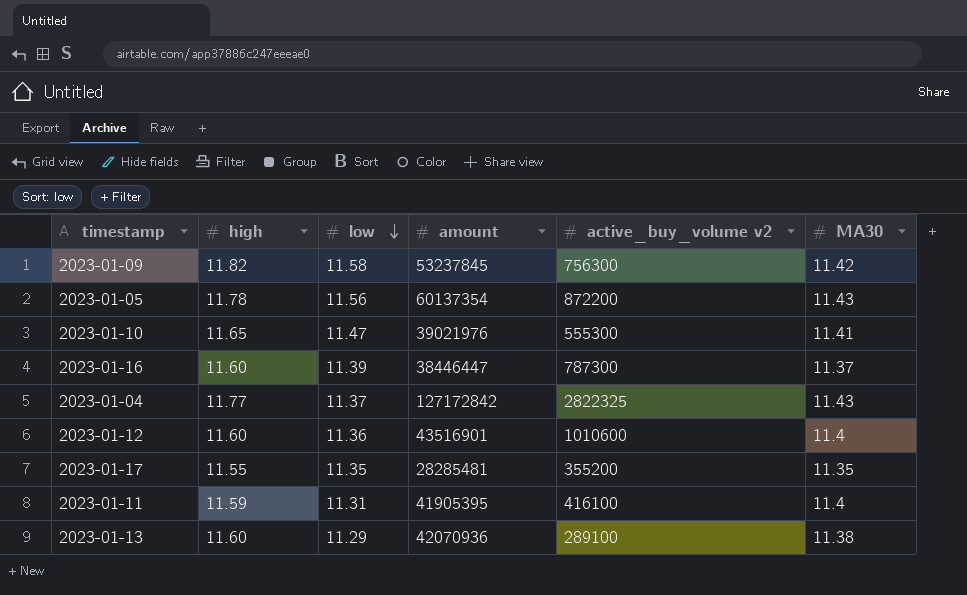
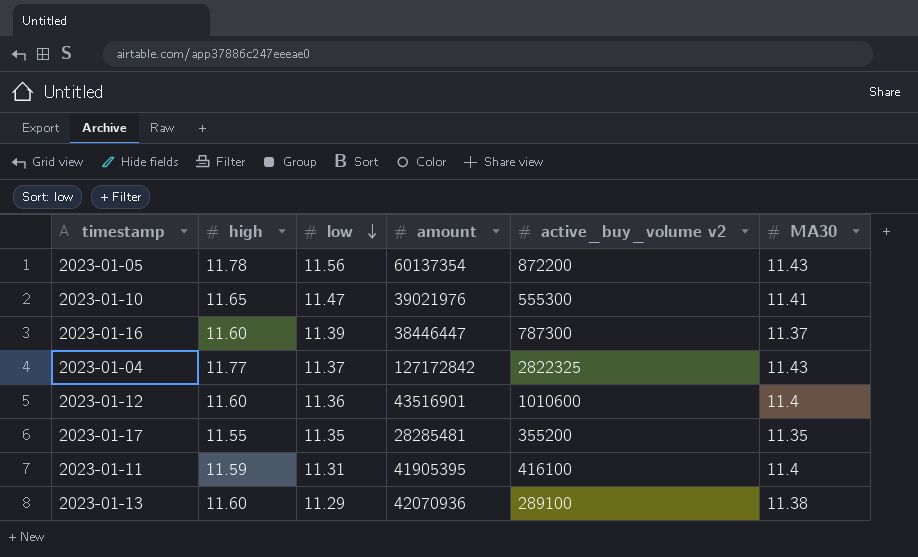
row 2023-01-09: 11.82 | 11.58 | 53237845 | 756300 | 11.42 -> none

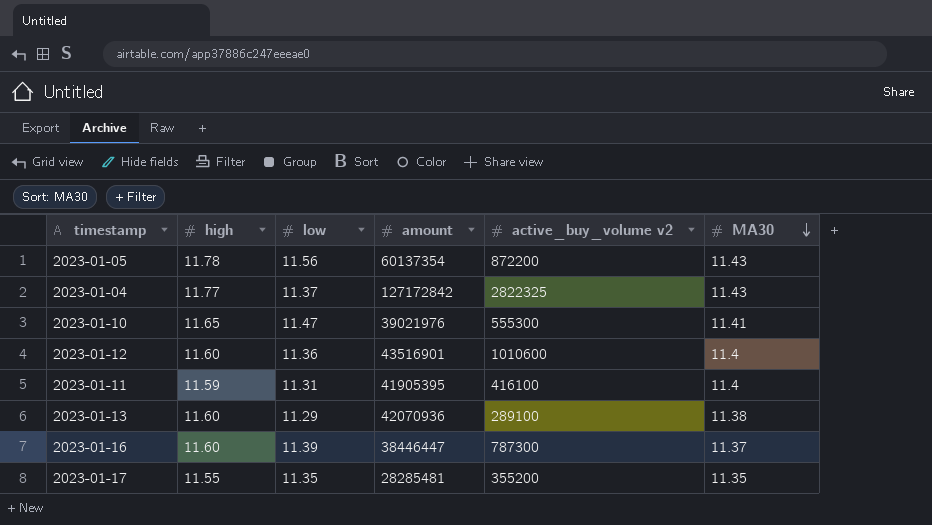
row order: low descending -> MA30 descending

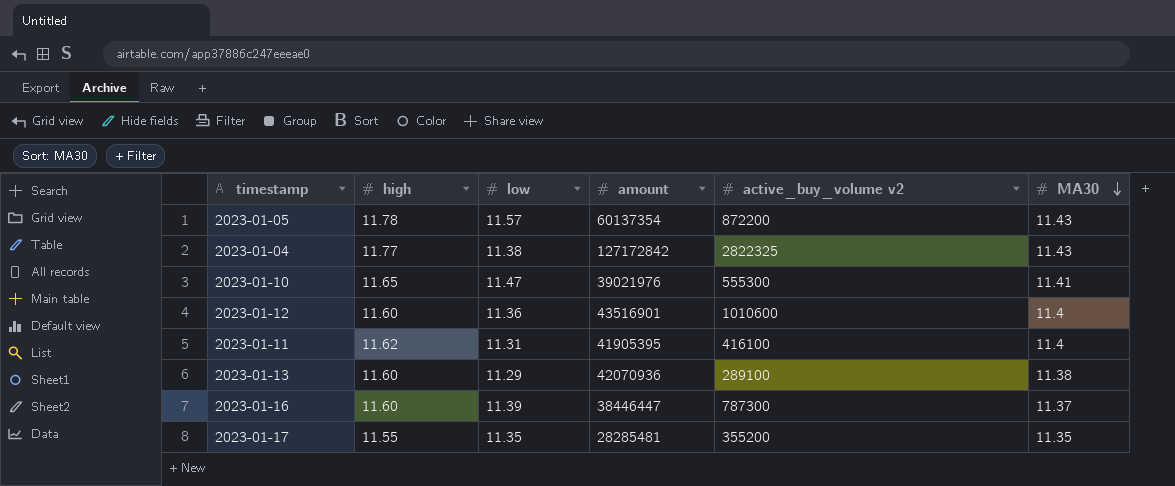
2023-01-05 | low: 11.56 -> 11.57
2023-01-04 | low: 11.37 -> 11.38
2023-01-11 | high: 11.59 -> 11.62

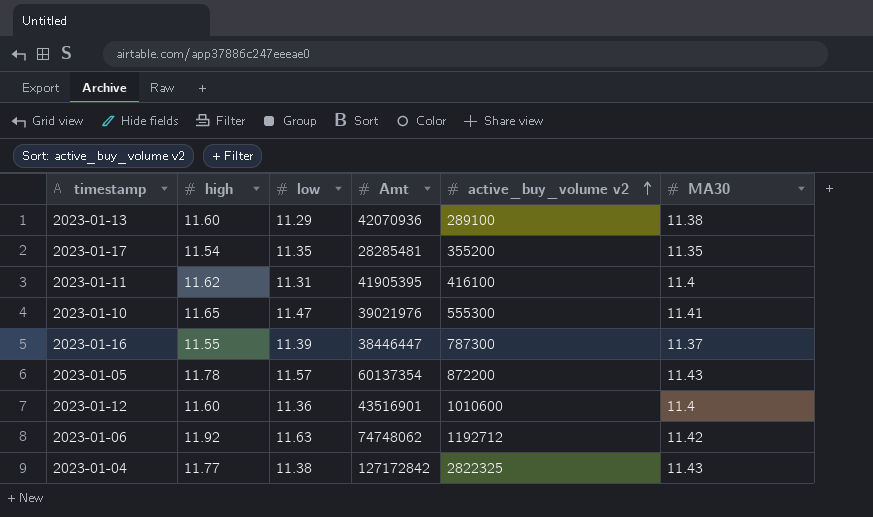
row order: MA30 descending -> active_buy_volume v2 ascending
column name: amount -> Amt
2023-01-17 | high: 11.55 -> 11.54
2023-01-16 | high: 11.60 -> 11.55
row 2023-01-06: none -> 11.92 | 11.63 | 74748062 | 1192712 | 11.42

